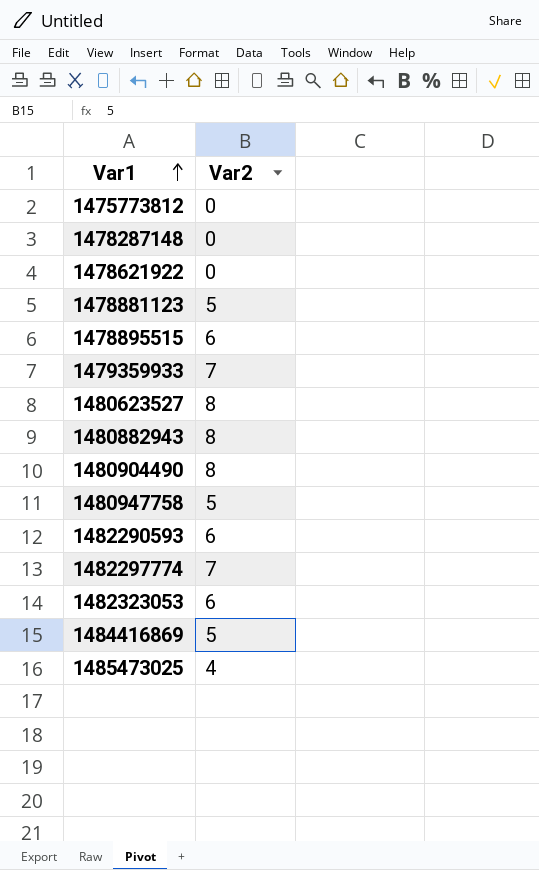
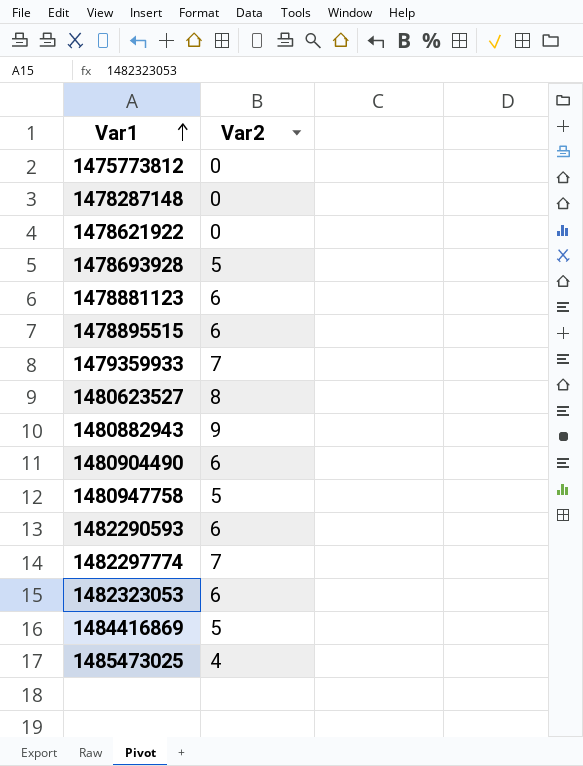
row 1478693928: none -> 5
1478881123 | Var2: 5 -> 6
1480882943 | Var2: 8 -> 9
1480904490 | Var2: 8 -> 6

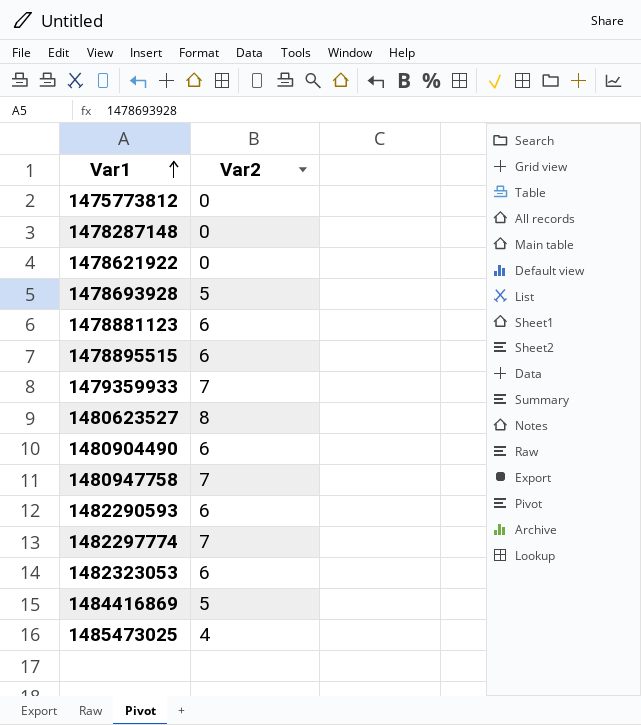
row 1480882943: 9 -> none
1480947758 | Var2: 5 -> 7

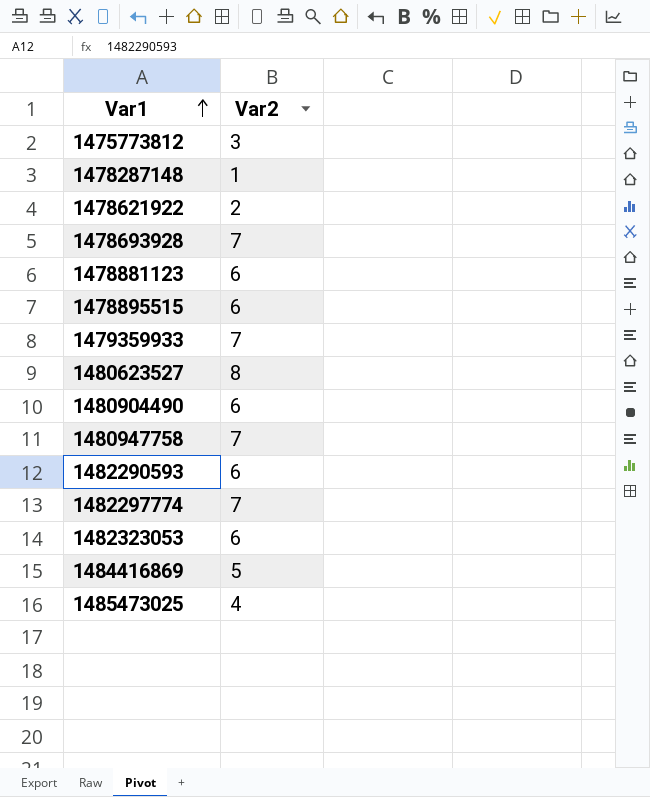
1475773812 | Var2: 0 -> 3
1478287148 | Var2: 0 -> 1
1478621922 | Var2: 0 -> 2
1478693928 | Var2: 5 -> 7

